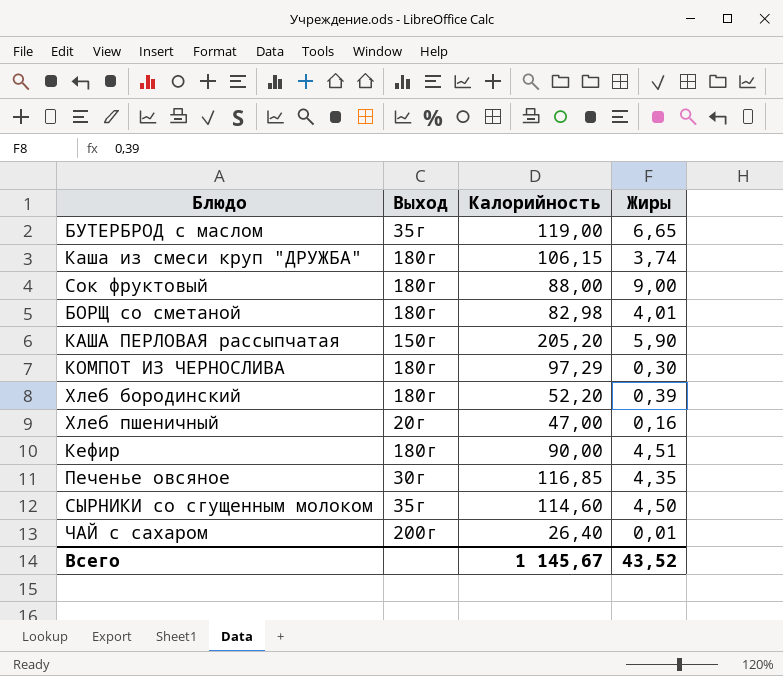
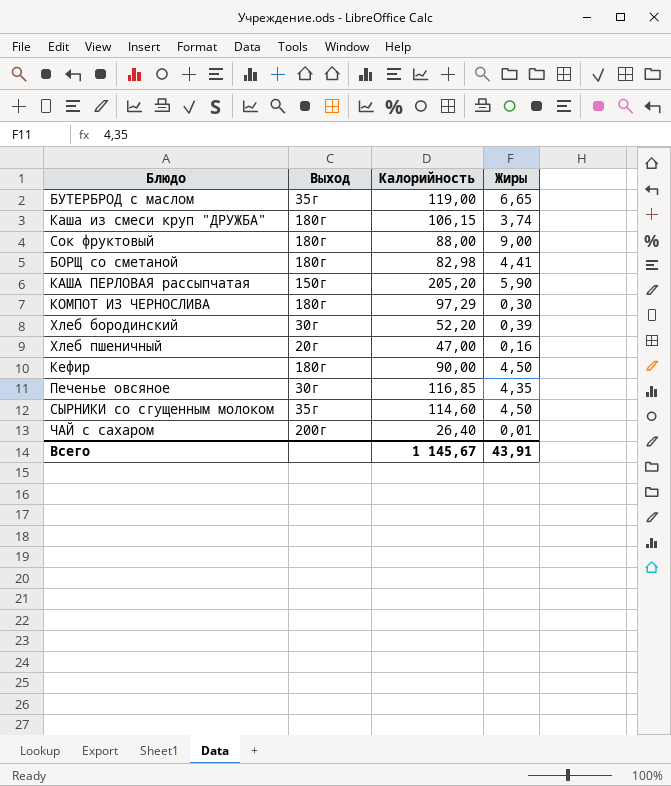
БОРЩ со сметаной | Жиры: 4,01 -> 4,41
Хлеб бородинский | Выход: 180г -> 30г
Кефир | Жиры: 4,51 -> 4,50
Всего | Жиры: 43,52 -> 43,91

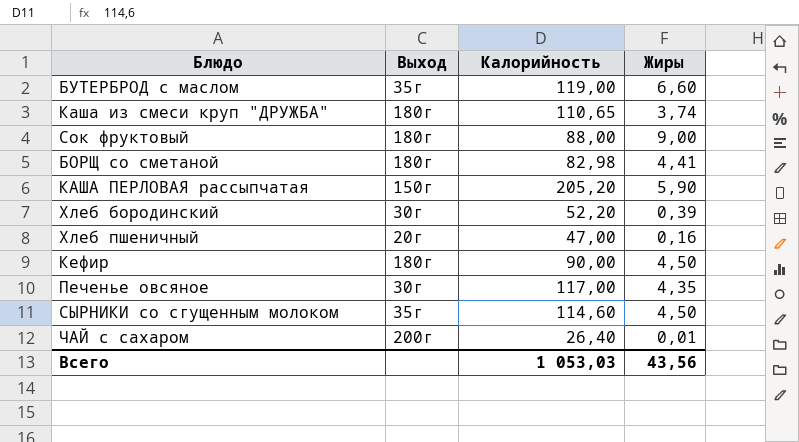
row КОМПОТ ИЗ ЧЕРНОСЛИВА: 180г | 97,29 | 0,30 -> none
БУТЕРБРОД с маслом | Жиры: 6,65 -> 6,60
Каша из смеси круп "ДРУЖБА" | Калорийность: 106,15 -> 110,65
Печенье овсяное | Калорийность: 116,85 -> 117,00
Всего | Калорийность: 1 145,67 -> 1 053,03
Всего | Жиры: 43,91 -> 43,56

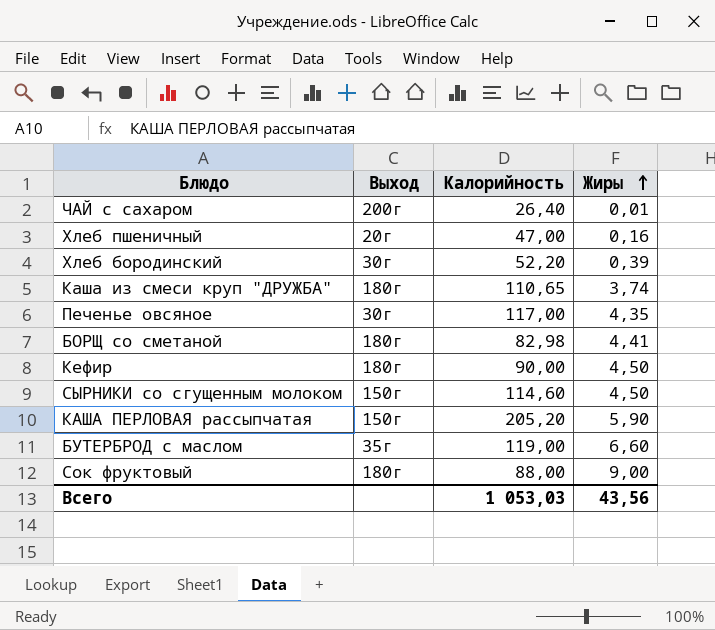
row order: none -> Жиры ascending
СЫРНИКИ со сгущенным молоком | Выход: 35г -> 150г

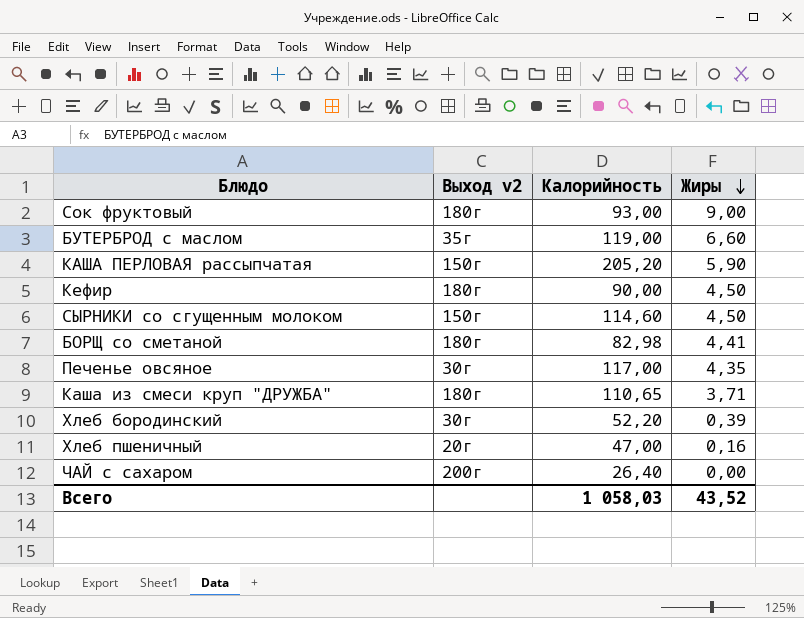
row order: Жиры ascending -> Жиры descending
column name: Выход -> Выход v2
Сок фруктовый | Калорийность: 88,00 -> 93,00
Каша из смеси круп "ДРУЖБА" | Жиры: 3,74 -> 3,71
ЧАЙ с сахаром | Жиры: 0,01 -> 0,00
Всего | Калорийность: 1 053,03 -> 1 058,03
Всего | Жиры: 43,56 -> 43,52

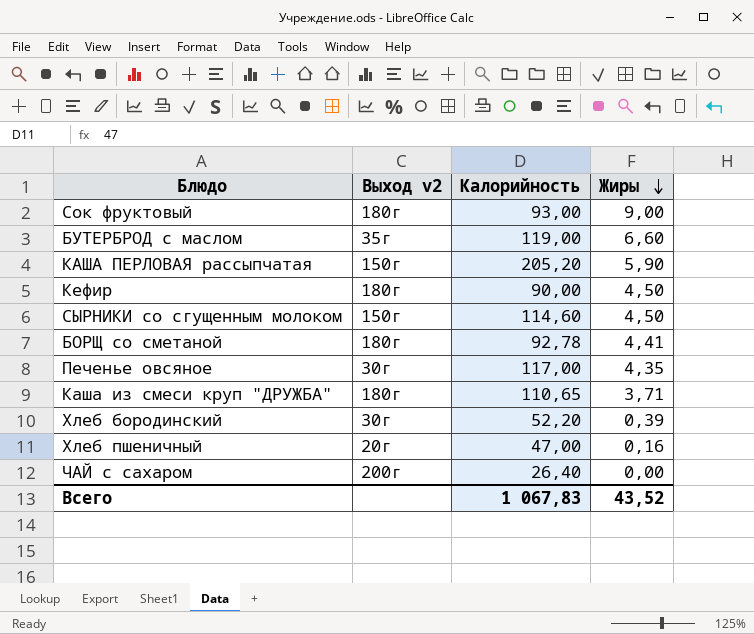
БОРЩ со сметаной | Калорийность: 82,98 -> 92,78
Всего | Калорийность: 1 058,03 -> 1 067,83

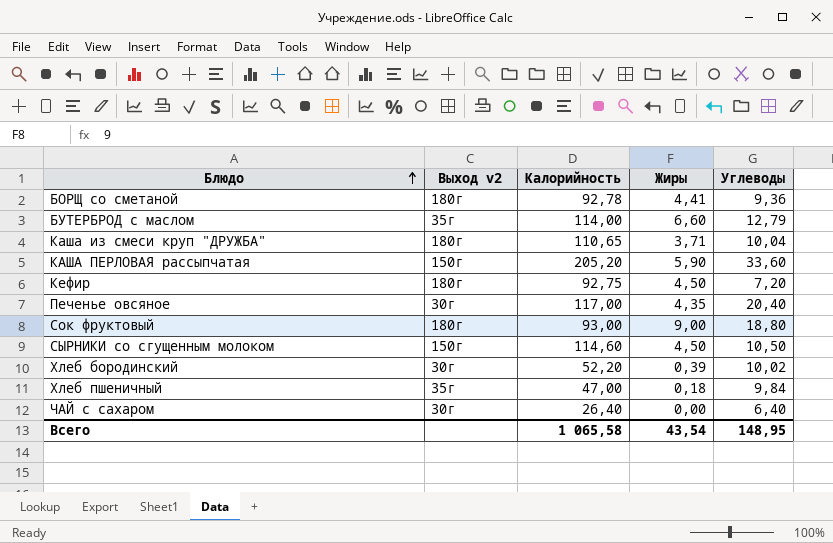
row order: Жиры descending -> Блюдо ascending
column Углеводы | position: none -> 5
БУТЕРБРОД с маслом | Калорийность: 119,00 -> 114,00
Кефир | Калорийность: 90,00 -> 92,75
Хлеб пшеничный | Выход v2: 20г -> 35г
Хлеб пшеничный | Жиры: 0,16 -> 0,18
ЧАЙ с сахаром | Выход v2: 200г -> 30г
Всего | Калорийность: 1 067,83 -> 1 065,58
Всего | Жиры: 43,52 -> 43,54

